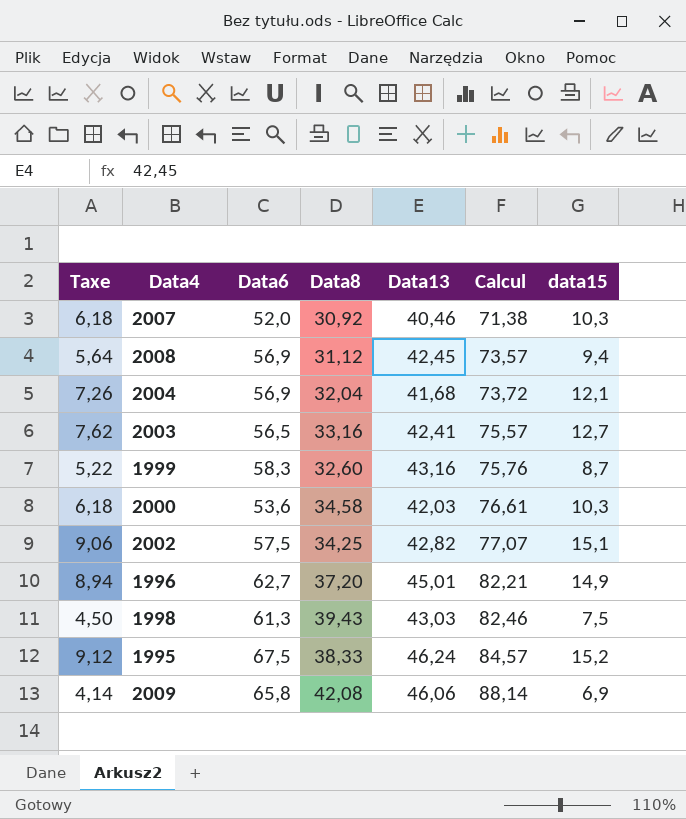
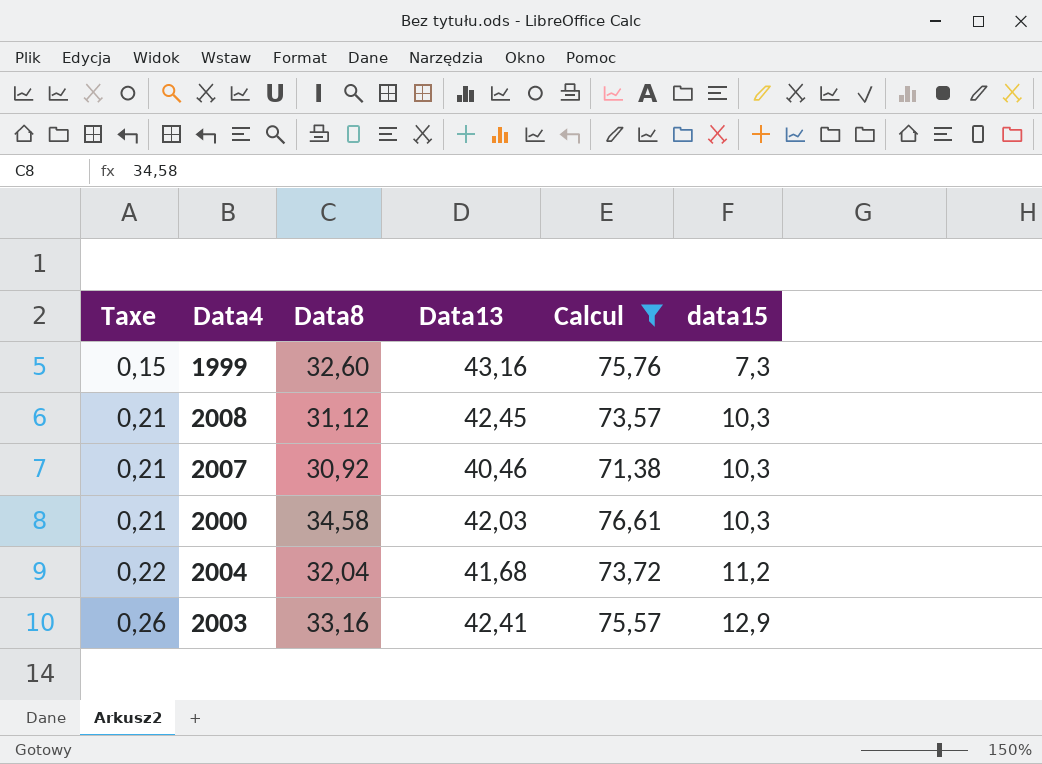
filter: none -> Calcul <= 76,61
row order: Calcul ascending -> Taxe ascending
column Data6 | position: 3 -> none
column Taxe | formula: [data15] * 0,6 -> [data15] * 0,02
1999 | data15: 8,7 -> 7,3
2008 | data15: 9,4 -> 10,3
2004 | data15: 12,1 -> 11,2
2003 | data15: 12,7 -> 12,9

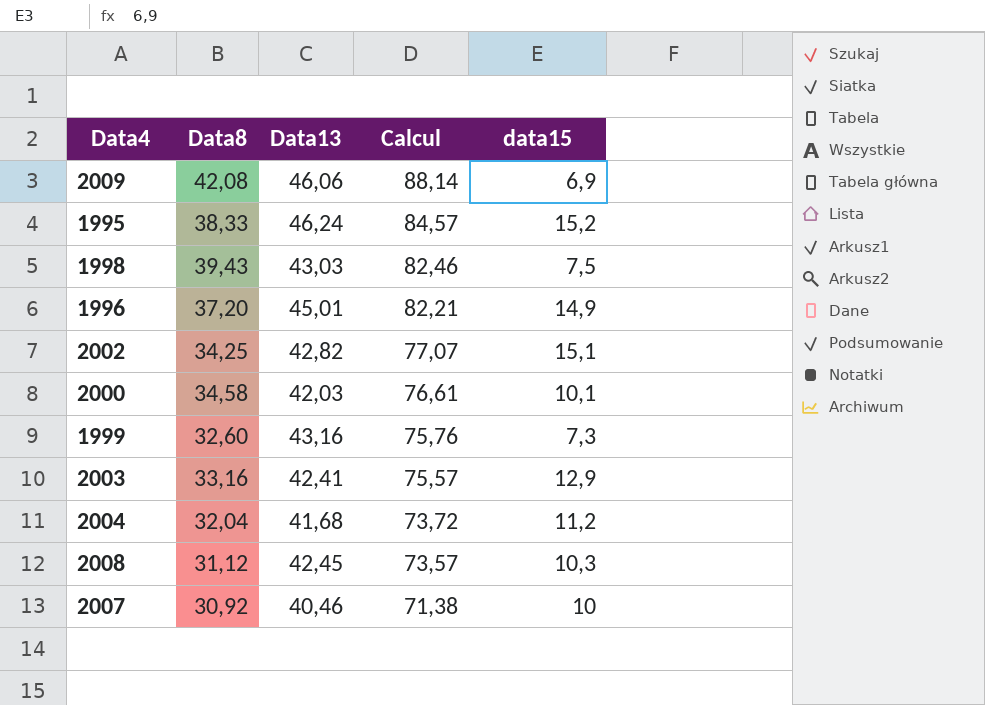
filter: Calcul <= 76,61 -> none
row order: Taxe ascending -> Calcul descending
column Taxe | formula: [data15] * 0,02 -> none
2000 | data15: 10,3 -> 10,1
2007 | data15: 10,3 -> 10

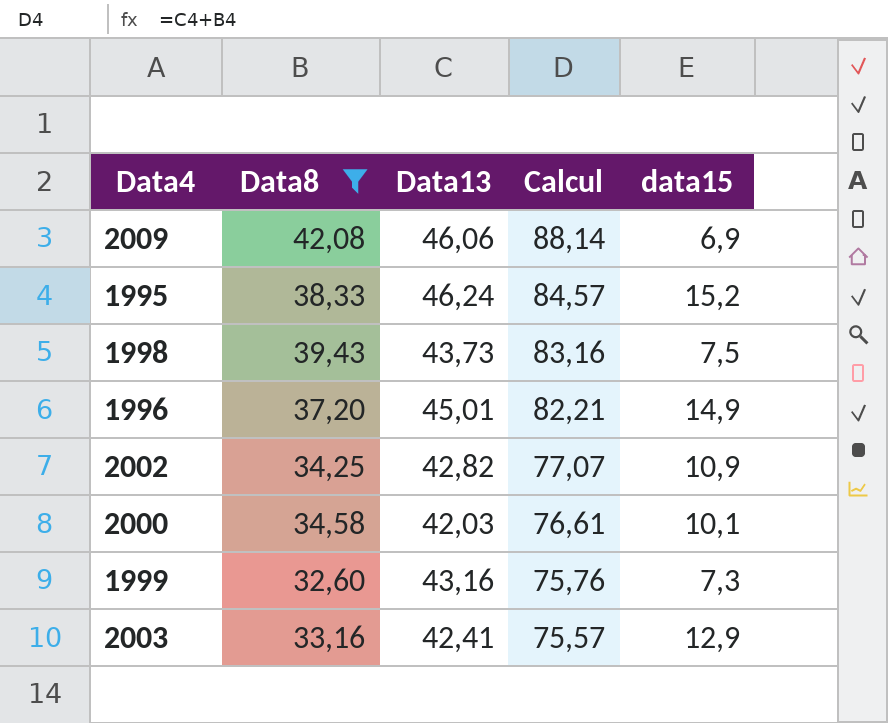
filter: none -> Data8 >= 32,60
1998 | Data13: 43,03 -> 43,73
1998 | Calcul: 82,46 -> 83,16
2002 | data15: 15,1 -> 10,9

